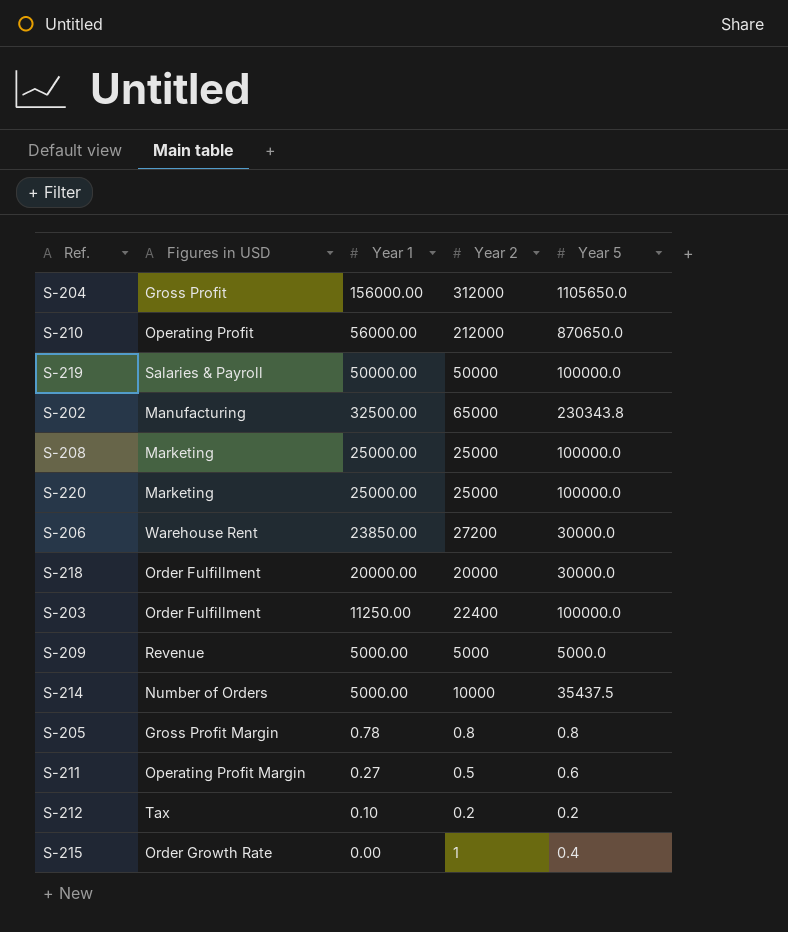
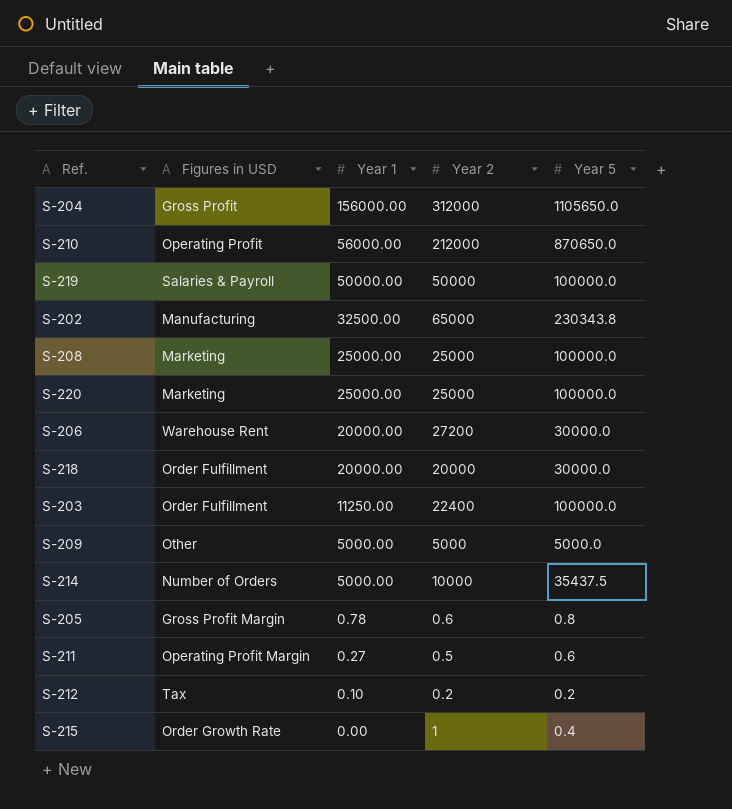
S-206 | Year 1: 23850.00 -> 20000.00
S-209 | Figures in USD: Revenue -> Other
S-205 | Year 2: 0.8 -> 0.6

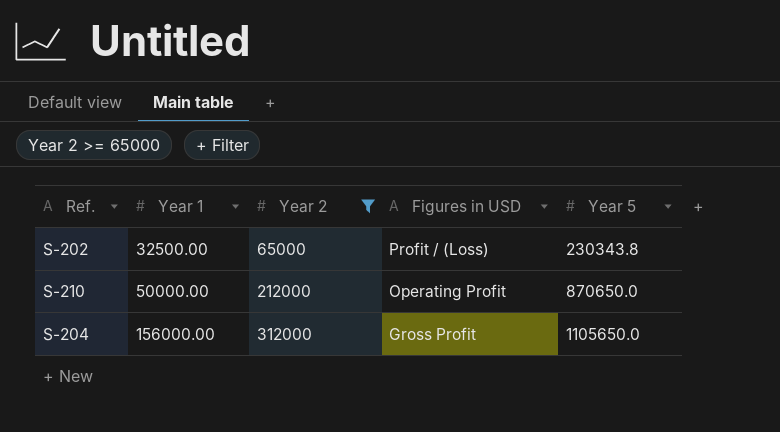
filter: none -> Year 2 >= 65000
row order: Year 1 descending -> Year 1 ascending
column Figures in USD | position: 2 -> 4
S-202 | Figures in USD: Manufacturing -> Profit / (Loss)
S-210 | Year 1: 56000.00 -> 50000.00

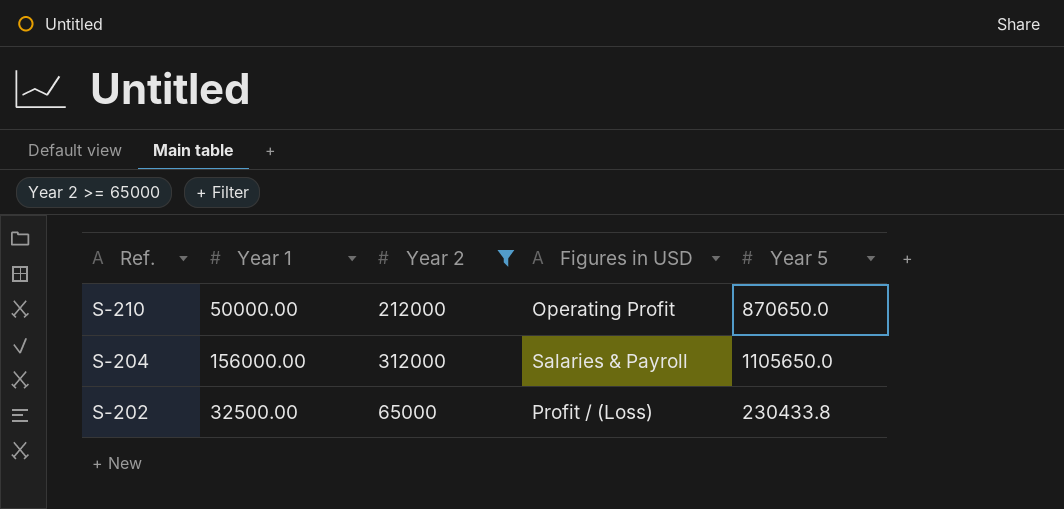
row order: Year 1 ascending -> Ref. descending
S-204 | Figures in USD: Gross Profit -> Salaries & Payroll
S-202 | Year 5: 230343.8 -> 230433.8

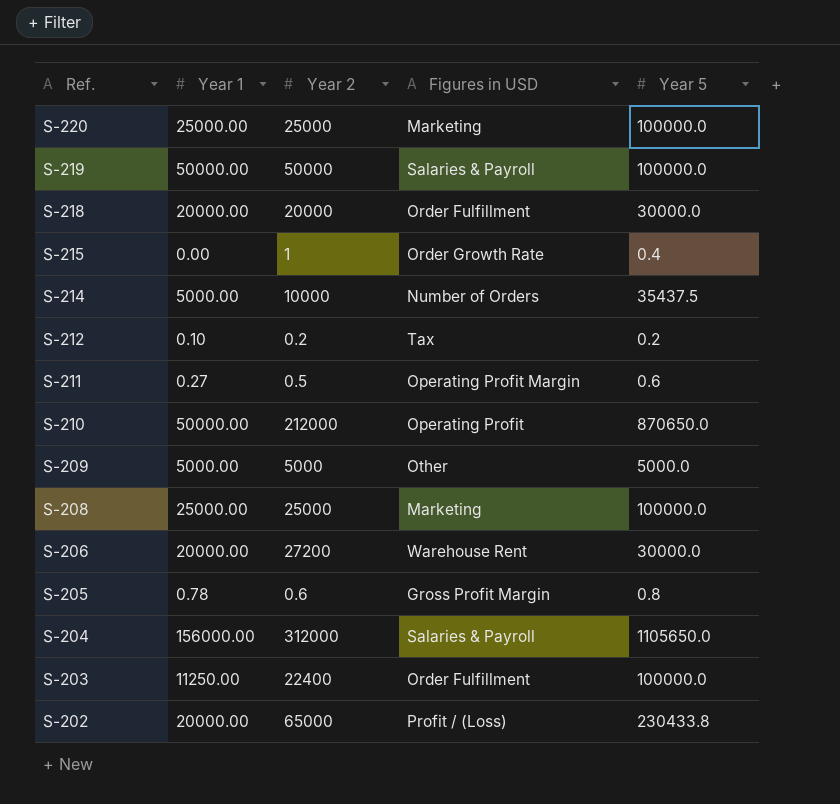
filter: Year 2 >= 65000 -> none
S-202 | Year 1: 32500.00 -> 20000.00

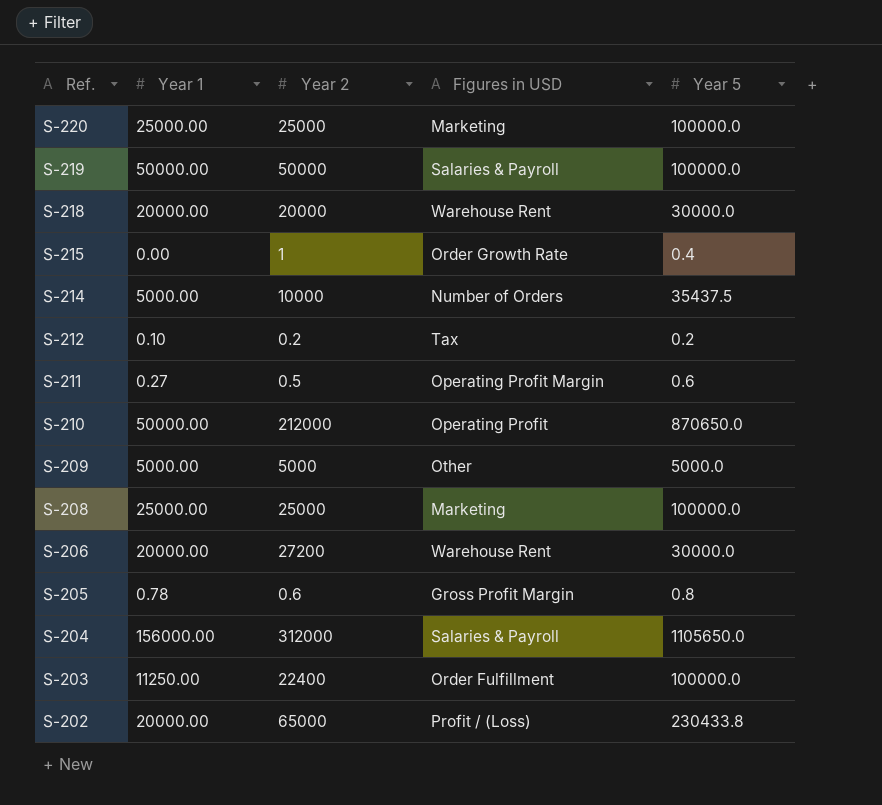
S-218 | Figures in USD: Order Fulfillment -> Warehouse Rent

